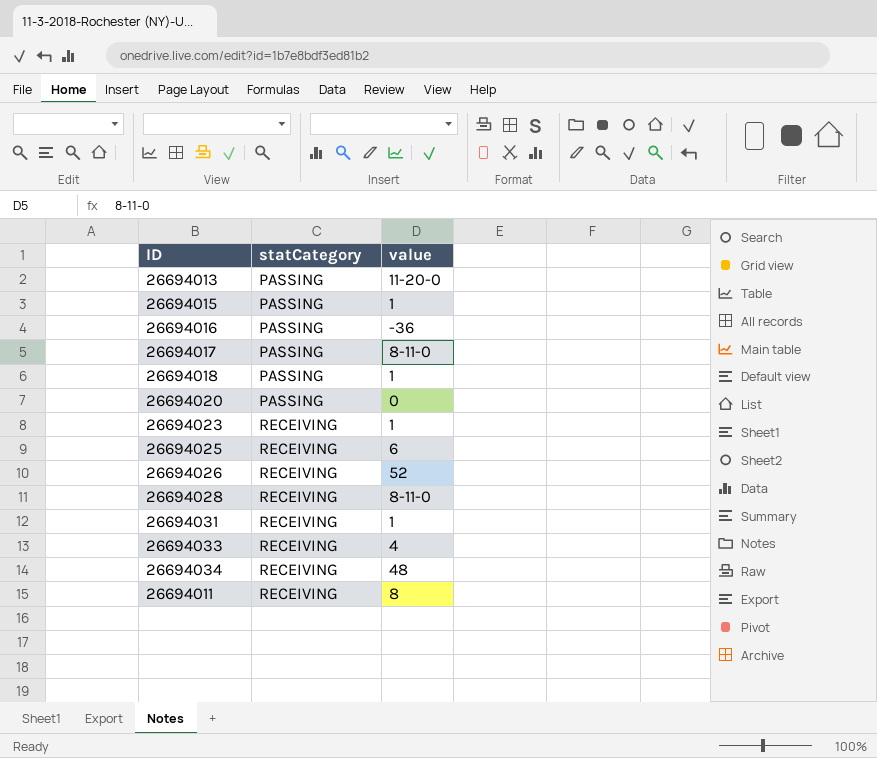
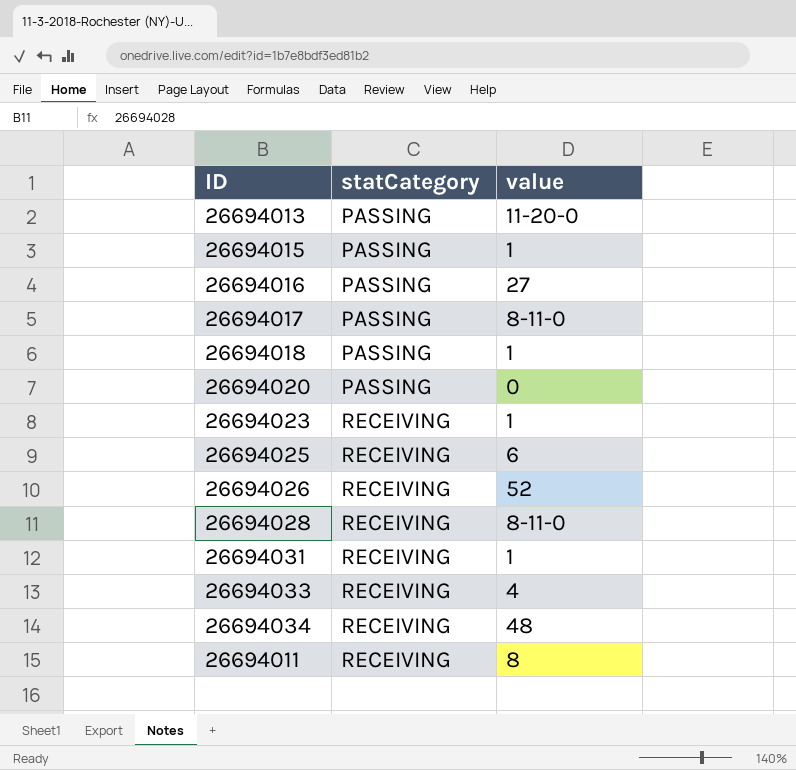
26694016 | value: -36 -> 27

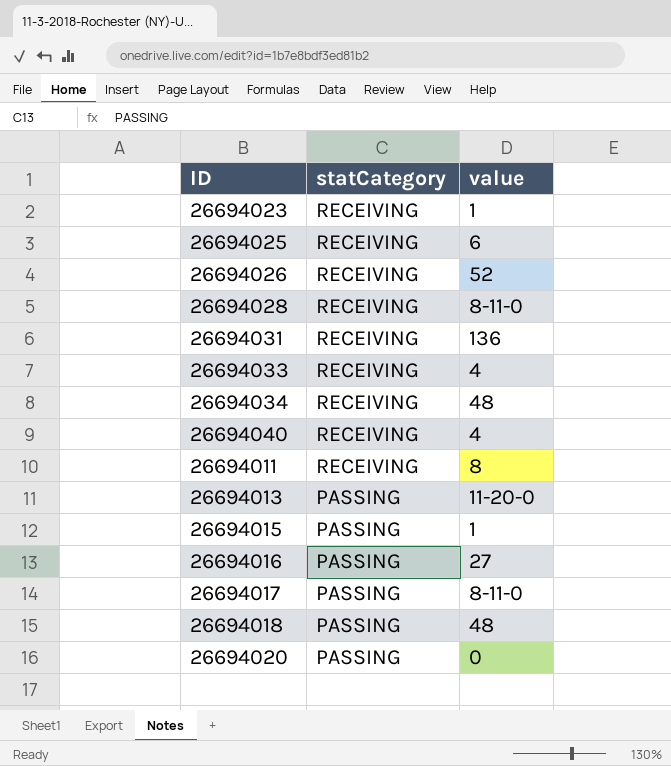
row order: statCategory ascending -> statCategory descending
26694031 | value: 1 -> 136
row 26694040: none -> RECEIVING | 4
26694018 | value: 1 -> 48

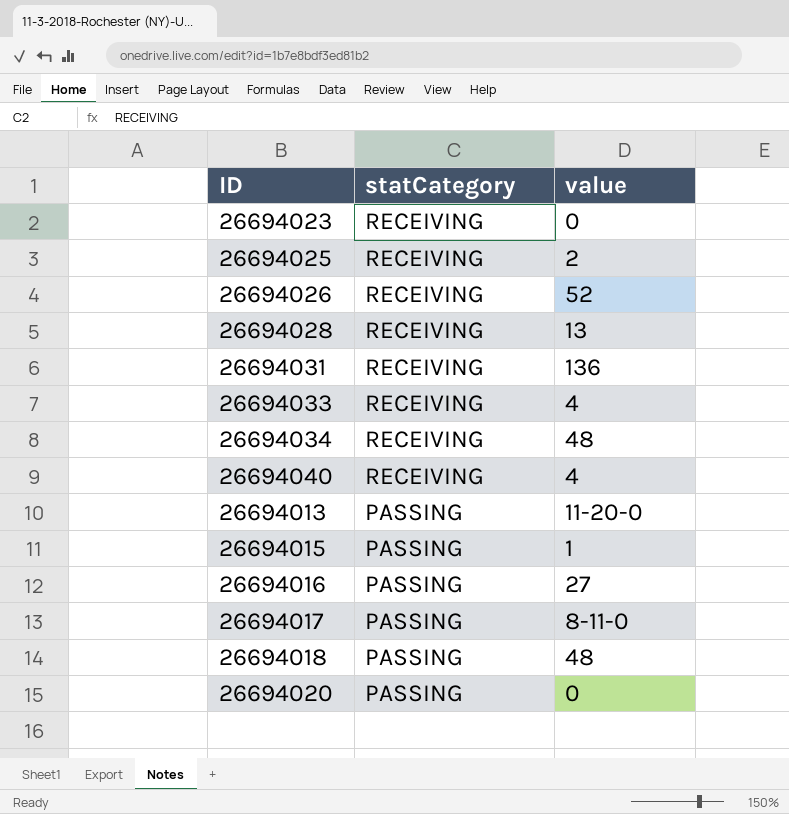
row 26694011: RECEIVING | 8 -> none
26694023 | value: 1 -> 0
26694025 | value: 6 -> 2
26694028 | value: 8-11-0 -> 13

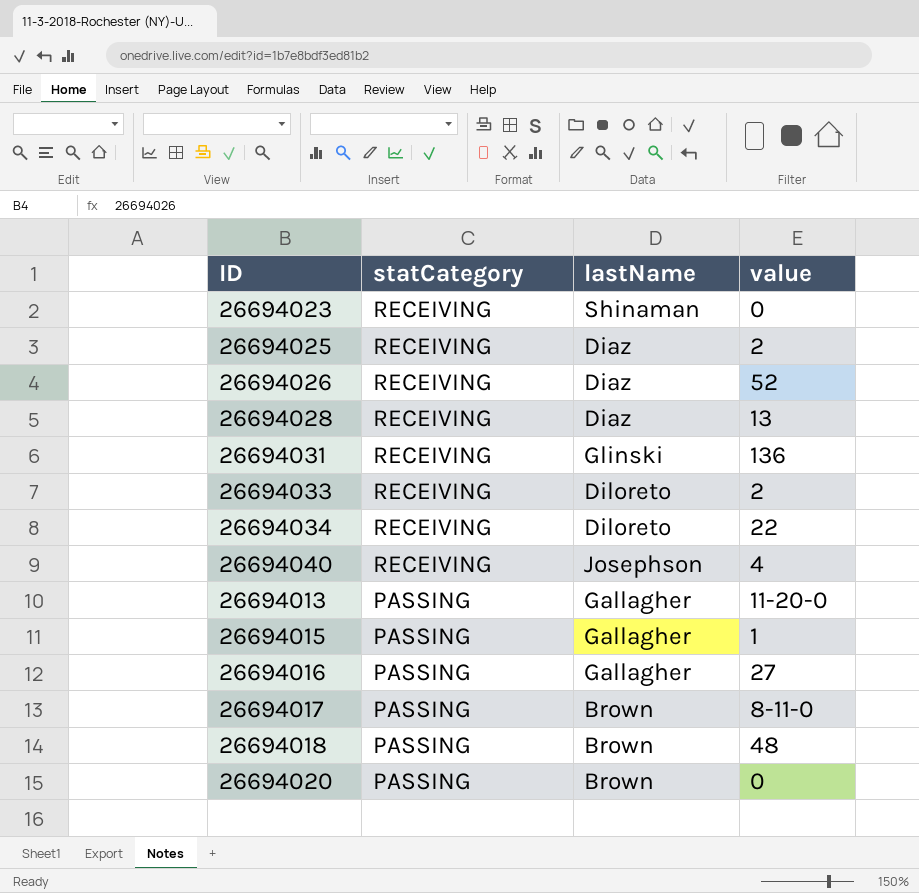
column lastName | position: none -> 3
26694033 | value: 4 -> 2
26694034 | value: 48 -> 22

